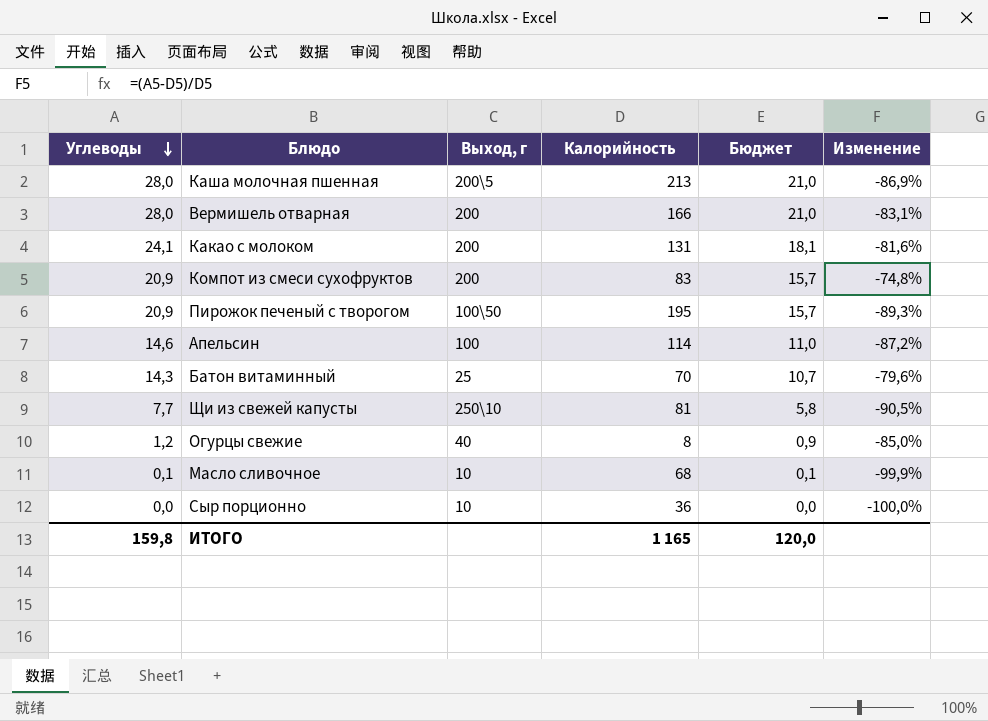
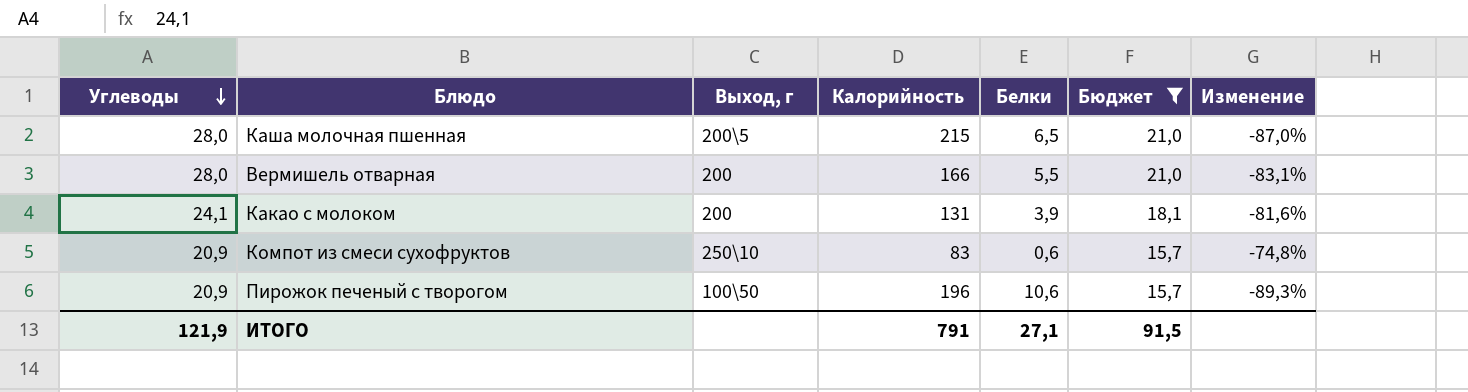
filter: none -> Бюджет >= 15,7
column Белки | position: none -> 5
Каша молочная пшенная | Калорийность: 213 -> 215
Каша молочная пшенная | Изменение: -86,9% -> -87,0%
Компот из смеси сухофруктов | Выход, г: 200 -> 250\10
Пирожок печеный с творогом | Калорийность: 195 -> 196
ИТОГО | Углеводы: 159,8 -> 121,9
ИТОГО | Калорийность: 1 165 -> 791
ИТОГО | Бюджет: 120,0 -> 91,5

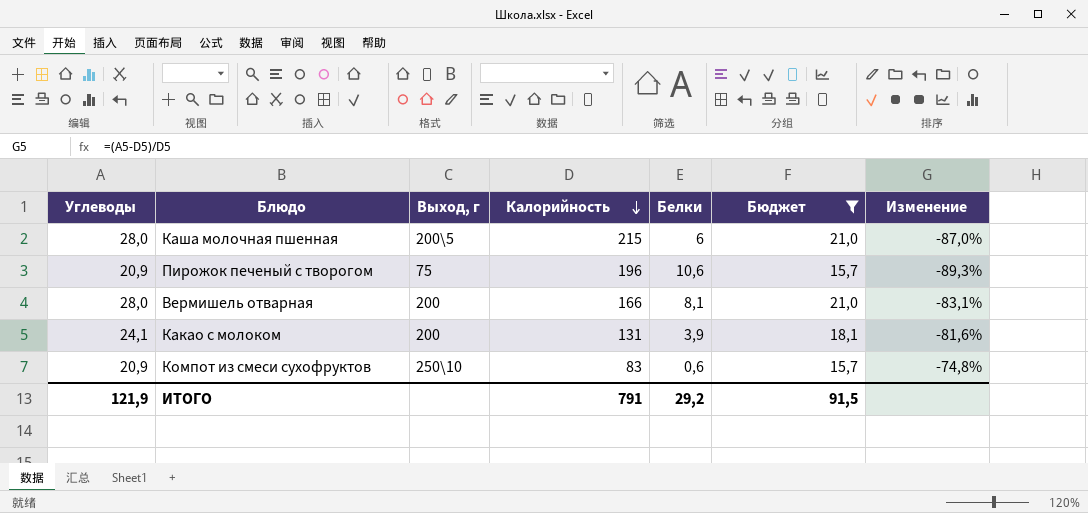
row order: Углеводы descending -> Калорийность descending
Каша молочная пшенная | Белки: 6,5 -> 6
Пирожок печеный с творогом | Выход, г: 100\50 -> 75
Вермишель отварная | Белки: 5,5 -> 8,1
ИТОГО | Белки: 27,1 -> 29,2

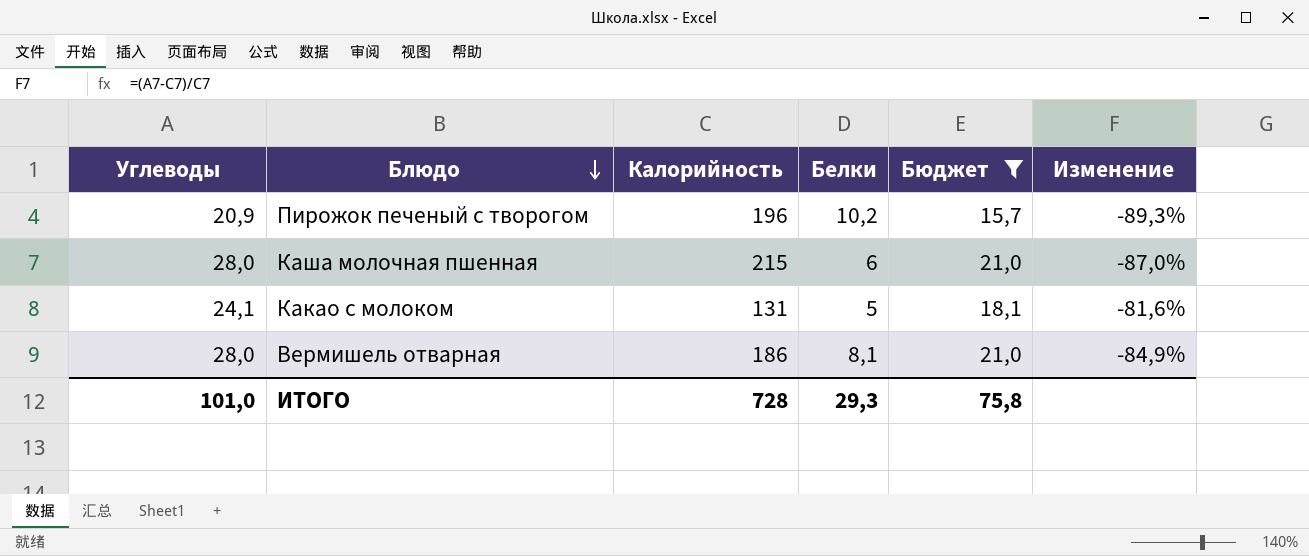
row order: Калорийность descending -> Блюдо descending
column Выход, г | position: 3 -> none
row Компот из смеси сухофруктов: 20,9 | 250\10 | 83 | 0,6 | 15,7 | -74,8% -> none
Пирожок печеный с творогом | Белки: 10,6 -> 10,2
Какао с молоком | Белки: 3,9 -> 5
Вермишель отварная | Калорийность: 166 -> 186
Вермишель отварная | Изменение: -83,1% -> -84,9%
ИТОГО | Углеводы: 121,9 -> 101,0
ИТОГО | Калорийность: 791 -> 728
ИТОГО | Белки: 29,2 -> 29,3
ИТОГО | Бюджет: 91,5 -> 75,8

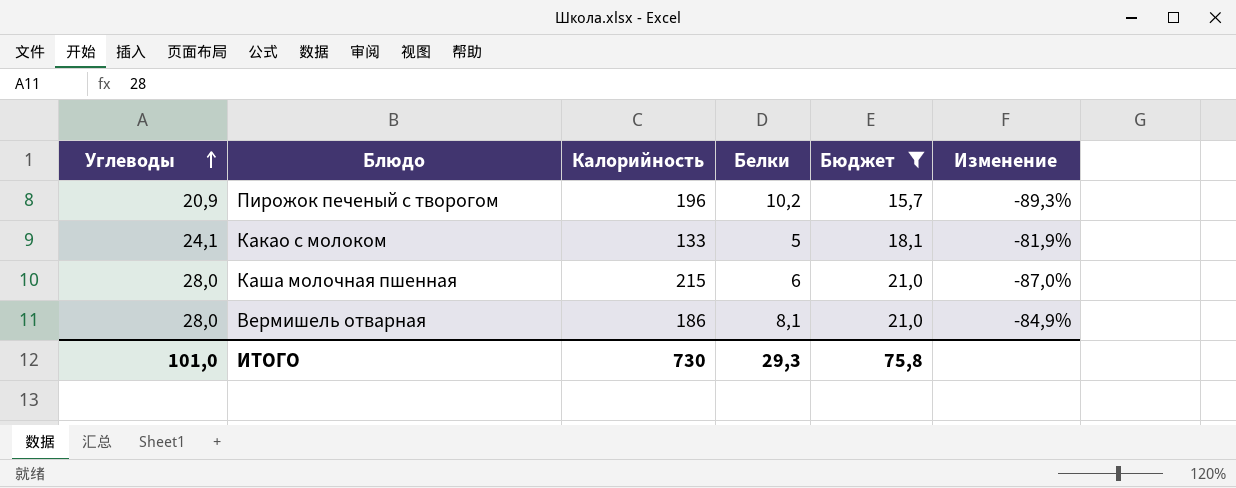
row order: Блюдо descending -> Углеводы ascending
Какао с молоком | Калорийность: 131 -> 133
Какао с молоком | Изменение: -81,6% -> -81,9%
ИТОГО | Калорийность: 728 -> 730

